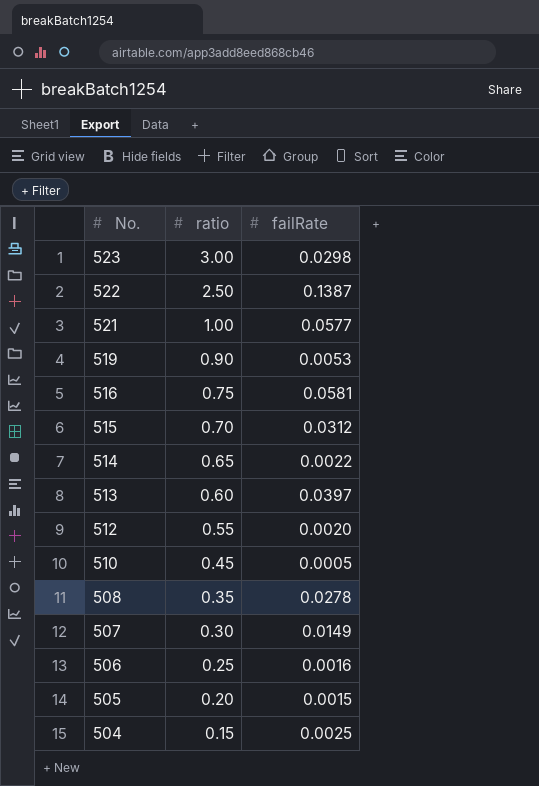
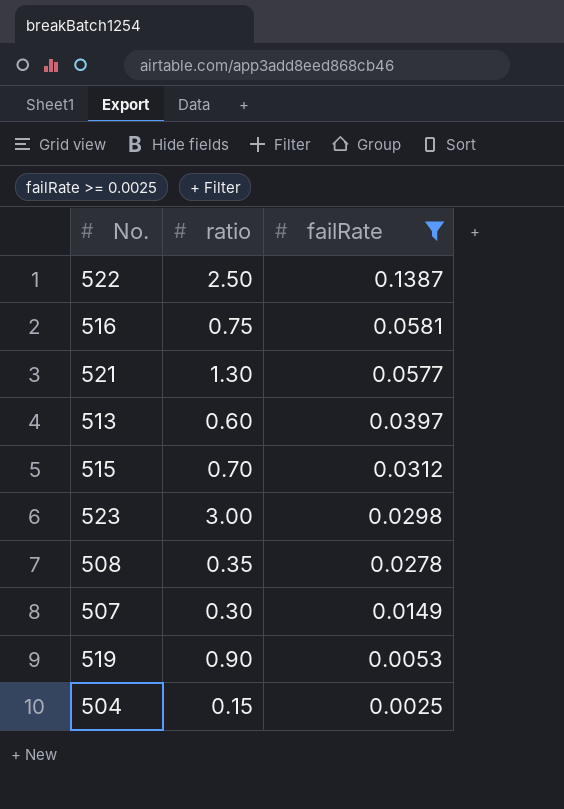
filter: none -> failRate >= 0.0025
row order: No. descending -> failRate descending
521 | ratio: 1.00 -> 1.30

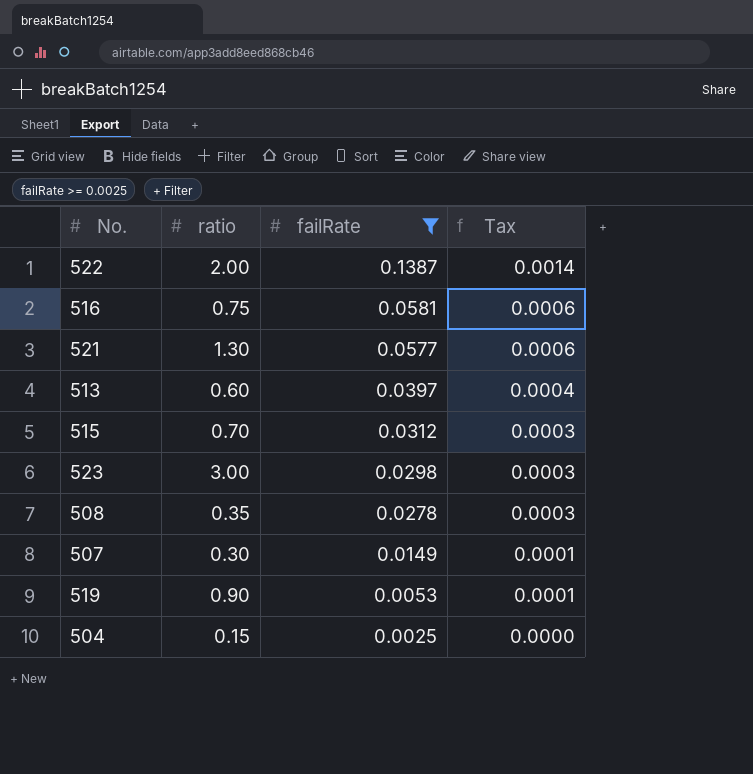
column Tax | formula: none -> [failRate] * 0.01
522 | ratio: 2.50 -> 2.00

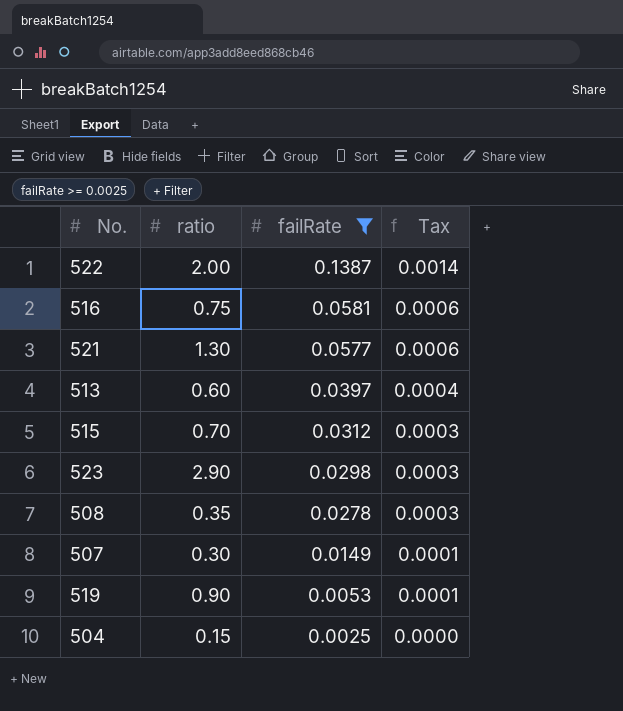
523 | ratio: 3.00 -> 2.90

